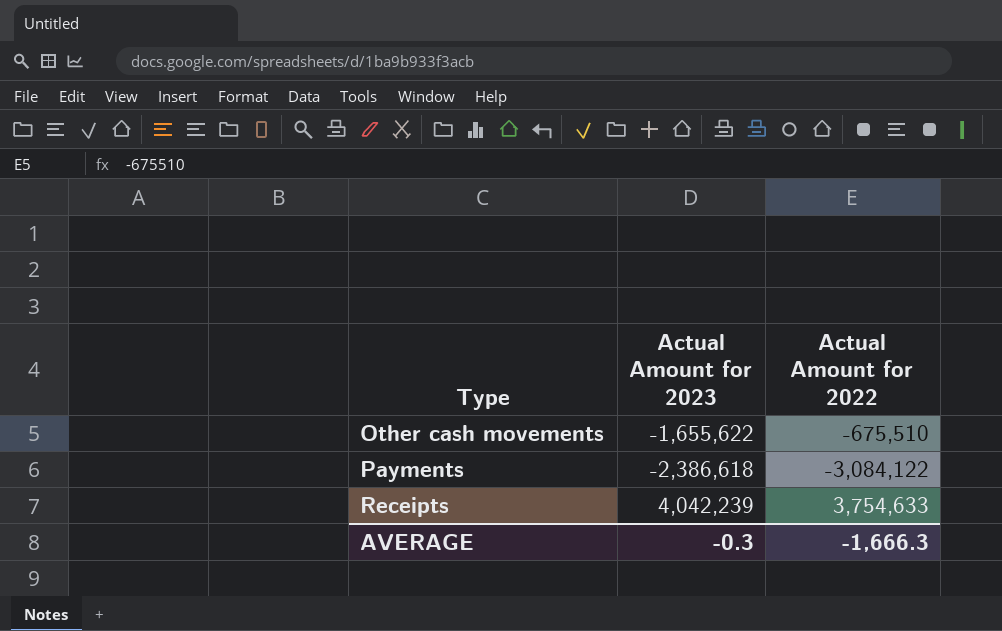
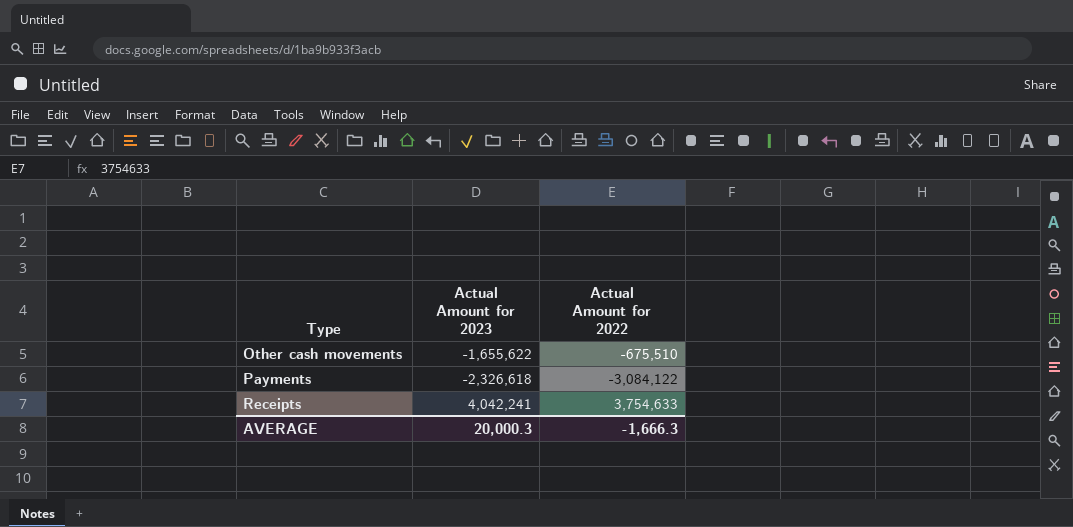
Payments | Actual Amount for 2023: -2,386,618 -> -2,326,618
Receipts | Actual Amount for 2023: 4,042,239 -> 4,042,241
AVERAGE | Actual Amount for 2023: -0.3 -> 20,000.3

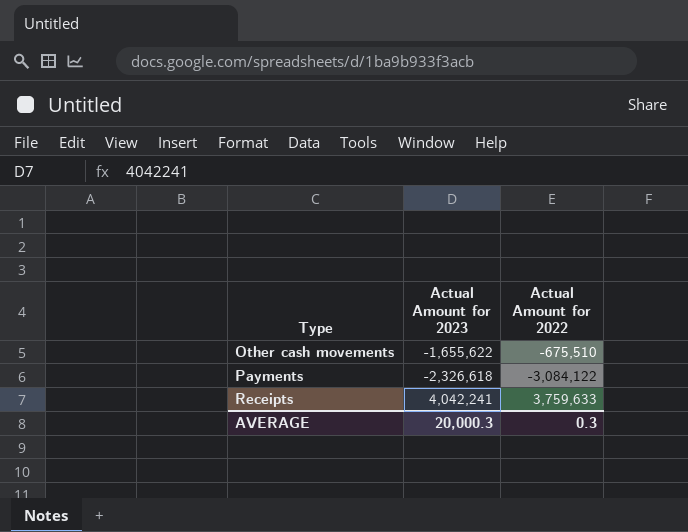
Receipts | Actual Amount for 2022: 3,754,633 -> 3,759,633
AVERAGE | Actual Amount for 2022: -1,666.3 -> 0.3

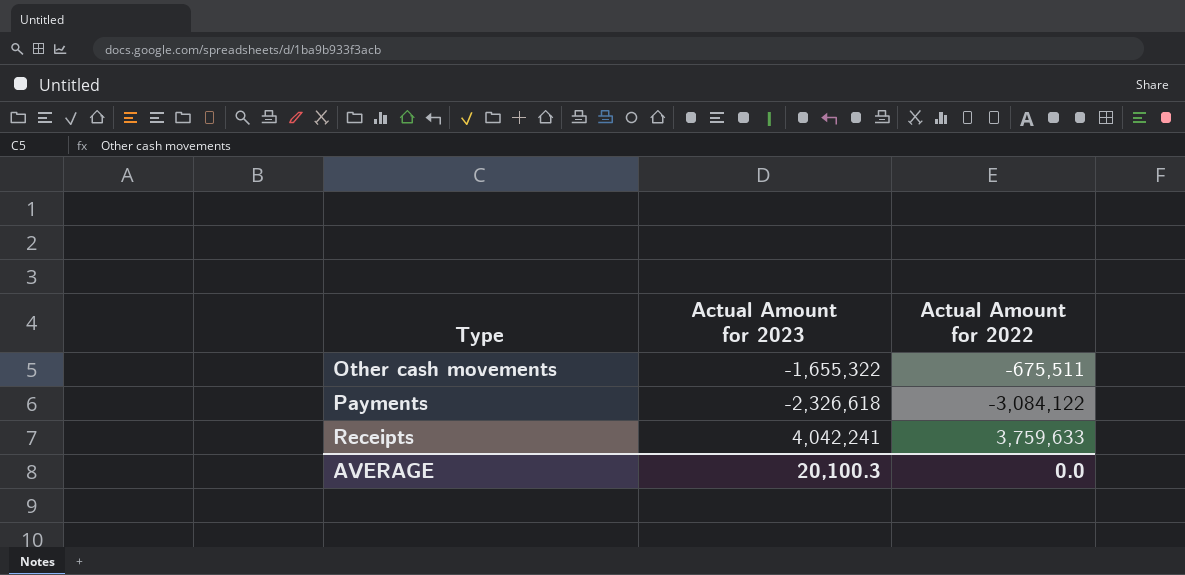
Other cash movements | Actual Amount for 2023: -1,655,622 -> -1,655,322
Other cash movements | Actual Amount for 2022: -675,510 -> -675,511
AVERAGE | Actual Amount for 2023: 20,000.3 -> 20,100.3
AVERAGE | Actual Amount for 2022: 0.3 -> 0.0

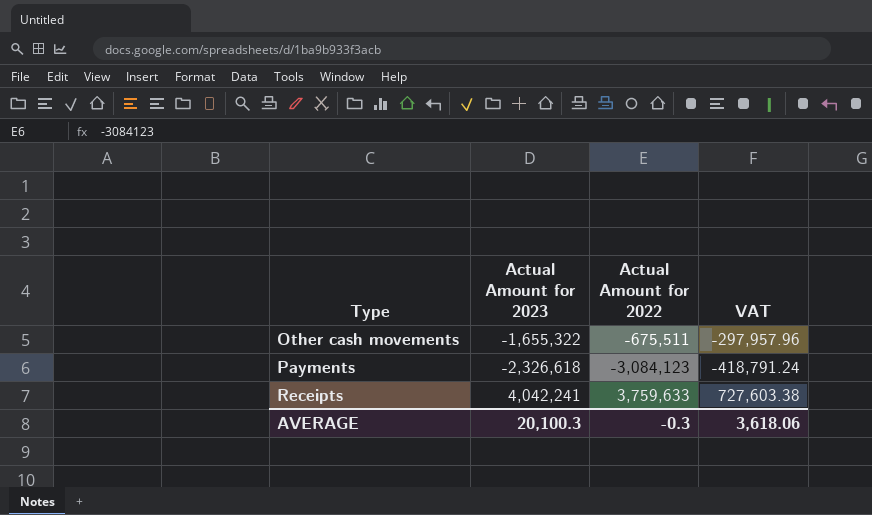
column VAT | formula: none -> [Actual Amount for 2023] * 0.18
Payments | Actual Amount for 2022: -3,084,122 -> -3,084,123
AVERAGE | Actual Amount for 2022: 0.0 -> -0.3

